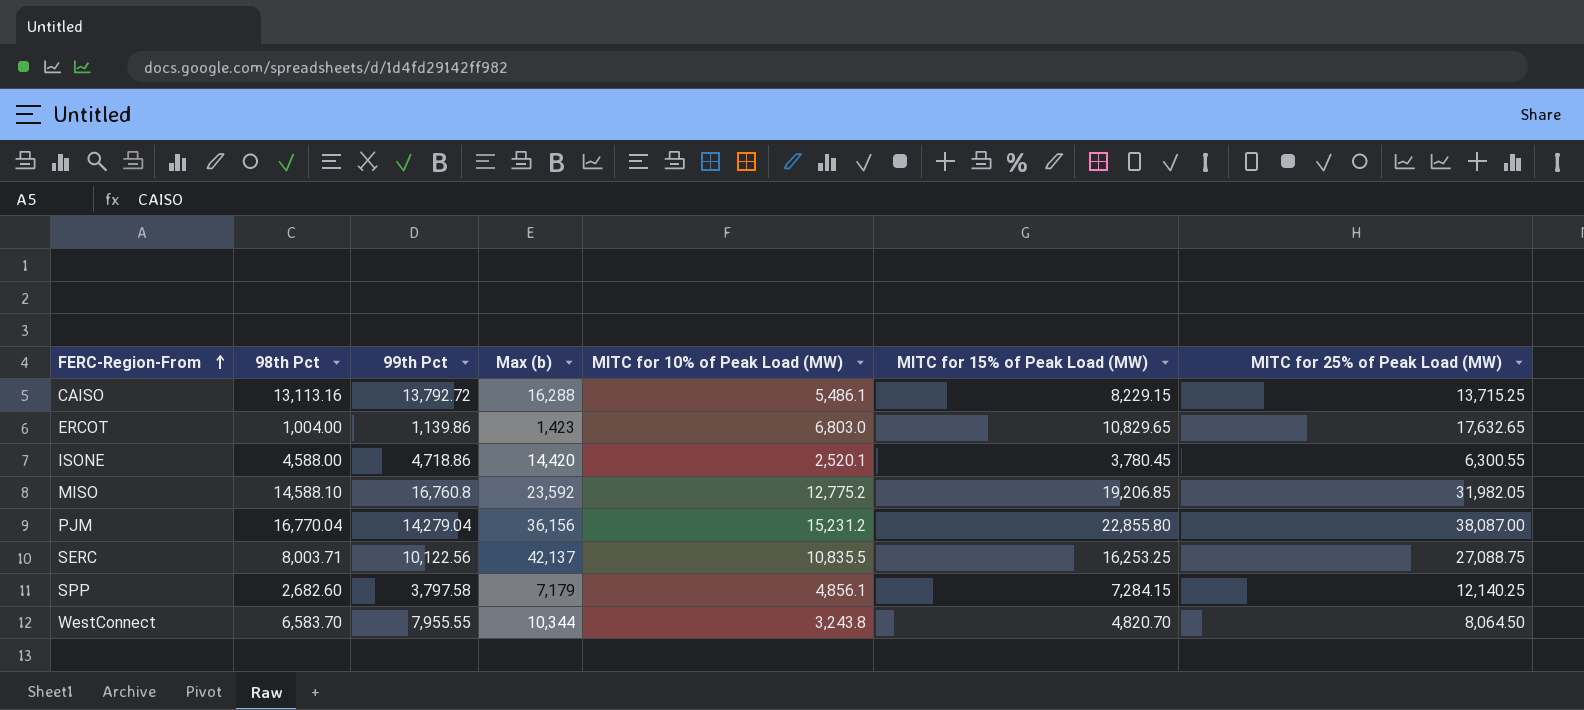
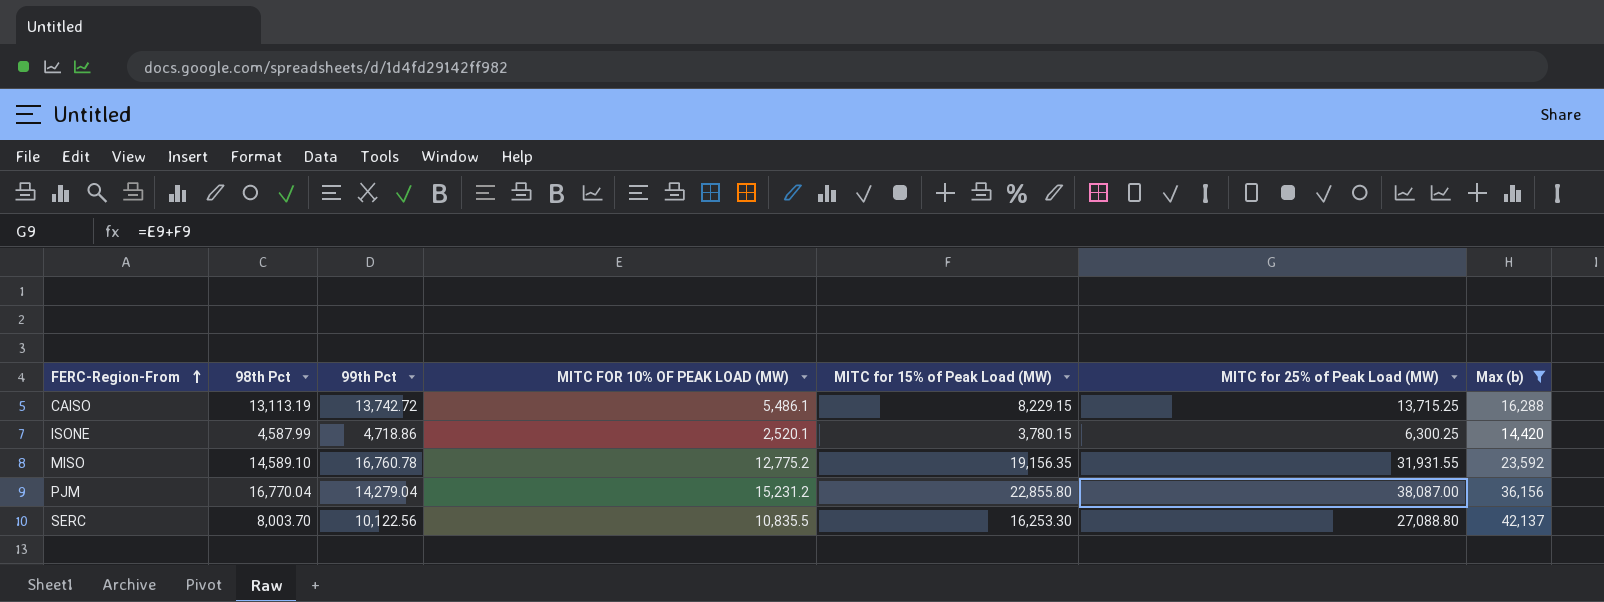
filter: none -> Max (b) >= 14,420
column name: MITC for 10% of Peak Load (MW) -> MITC FOR 10% OF PEAK LOAD (MW)
column Max (b) | position: 4 -> 7
CAISO | 98th Pct: 13,113.16 -> 13,113.19
CAISO | 99th Pct: 13,792.72 -> 13,742.72
ISONE | 98th Pct: 4,588.00 -> 4,587.99
ISONE | MITC for 15% of Peak Load (MW): 3,780.45 -> 3,780.15
ISONE | MITC for 25% of Peak Load (MW): 6,300.55 -> 6,300.25
MISO | 98th Pct: 14,588.10 -> 14,589.10
MISO | 99th Pct: 16,760.8 -> 16,760.78
MISO | MITC for 15% of Peak Load (MW): 19,206.85 -> 19,156.35
MISO | MITC for 25% of Peak Load (MW): 31,982.05 -> 31,931.55
SERC | 98th Pct: 8,003.71 -> 8,003.70
SERC | MITC for 15% of Peak Load (MW): 16,253.25 -> 16,253.30
SERC | MITC for 25% of Peak Load (MW): 27,088.75 -> 27,088.80

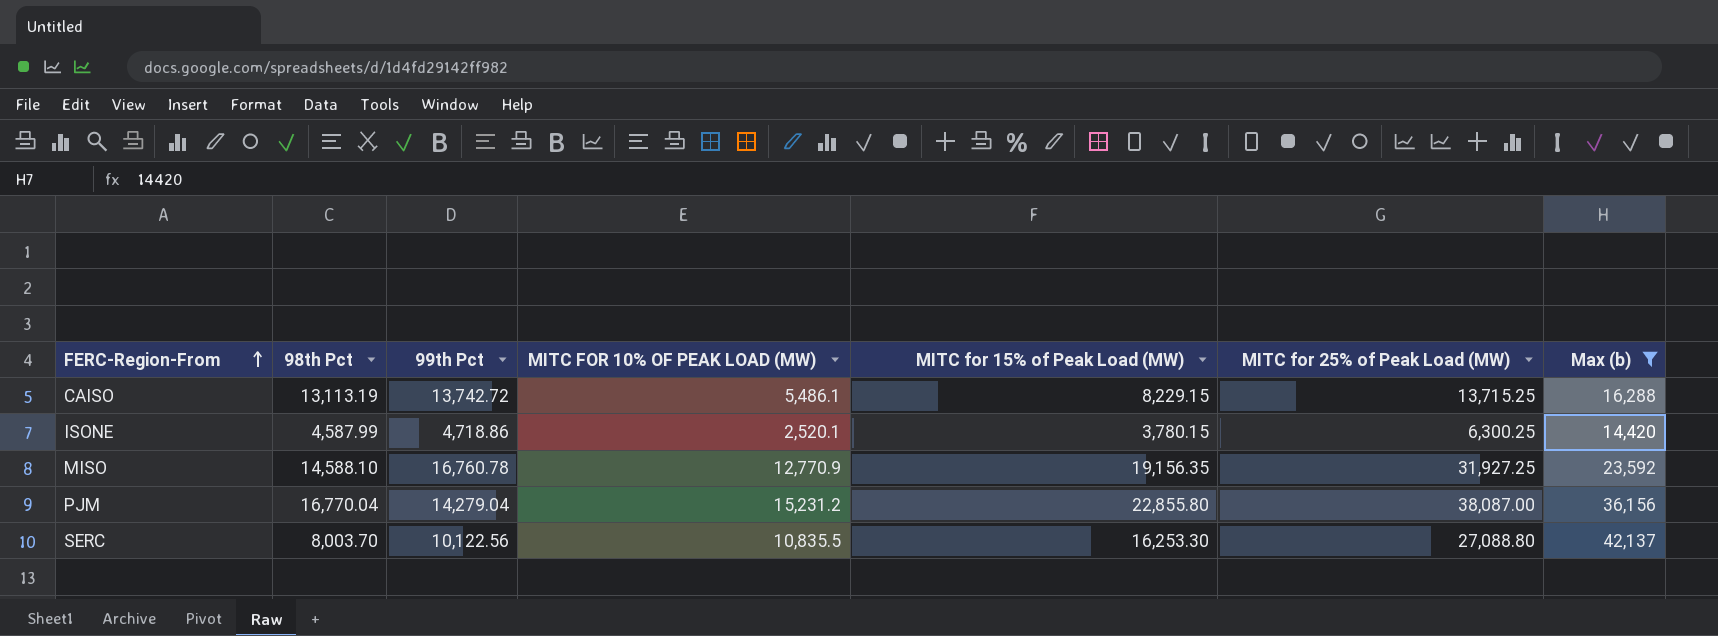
MISO | 98th Pct: 14,589.10 -> 14,588.10
MISO | MITC FOR 10% OF PEAK LOAD (MW): 12,775.2 -> 12,770.9
MISO | MITC for 25% of Peak Load (MW): 31,931.55 -> 31,927.25

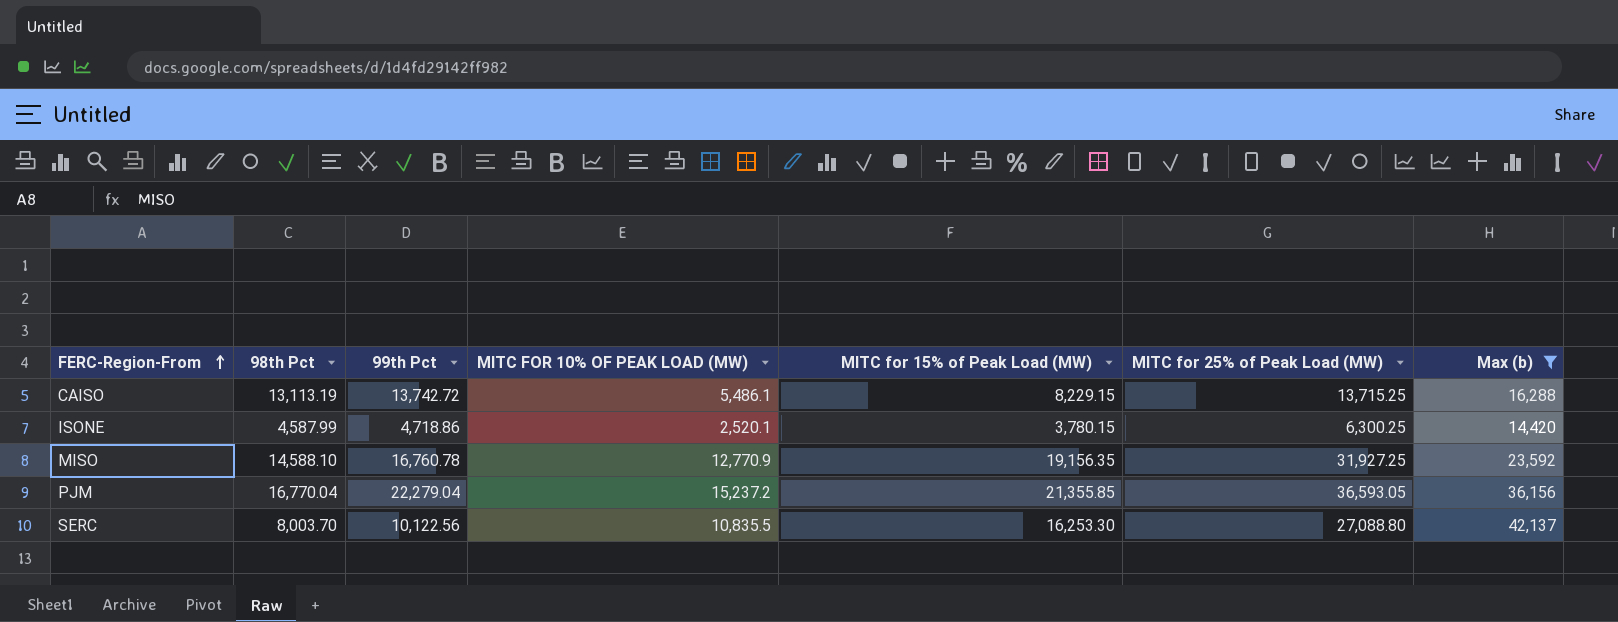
PJM | 99th Pct: 14,279.04 -> 22,279.04
PJM | MITC FOR 10% OF PEAK LOAD (MW): 15,231.2 -> 15,237.2
PJM | MITC for 15% of Peak Load (MW): 22,855.80 -> 21,355.85
PJM | MITC for 25% of Peak Load (MW): 38,087.00 -> 36,593.05

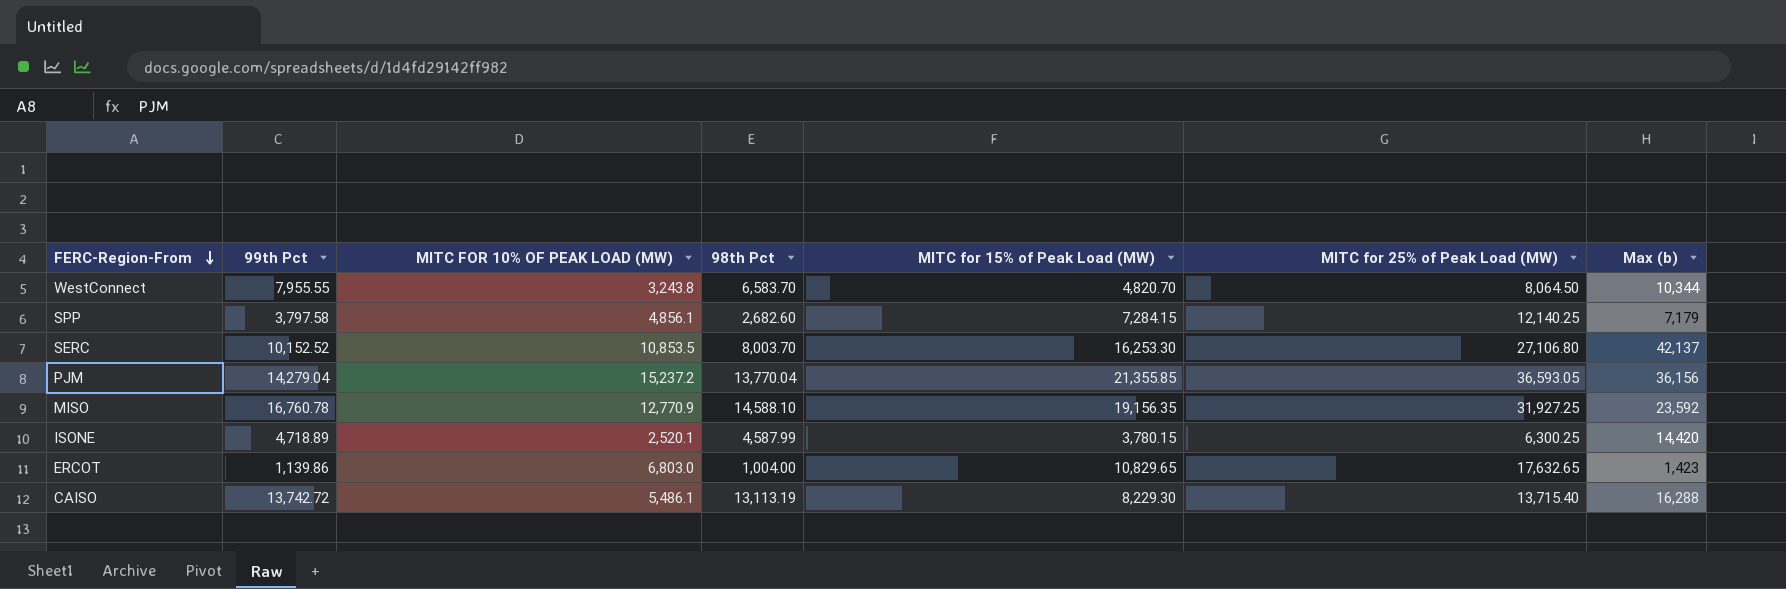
filter: Max (b) >= 14,420 -> none
row order: FERC-Region-From ascending -> FERC-Region-From descending
column 98th Pct | position: 2 -> 4
SERC | 99th Pct: 10,122.56 -> 10,152.52
SERC | MITC FOR 10% OF PEAK LOAD (MW): 10,835.5 -> 10,853.5
SERC | MITC for 25% of Peak Load (MW): 27,088.80 -> 27,106.80
PJM | 99th Pct: 22,279.04 -> 14,279.04
PJM | 98th Pct: 16,770.04 -> 13,770.04
ISONE | 99th Pct: 4,718.86 -> 4,718.89
CAISO | MITC for 15% of Peak Load (MW): 8,229.15 -> 8,229.30
CAISO | MITC for 25% of Peak Load (MW): 13,715.25 -> 13,715.40

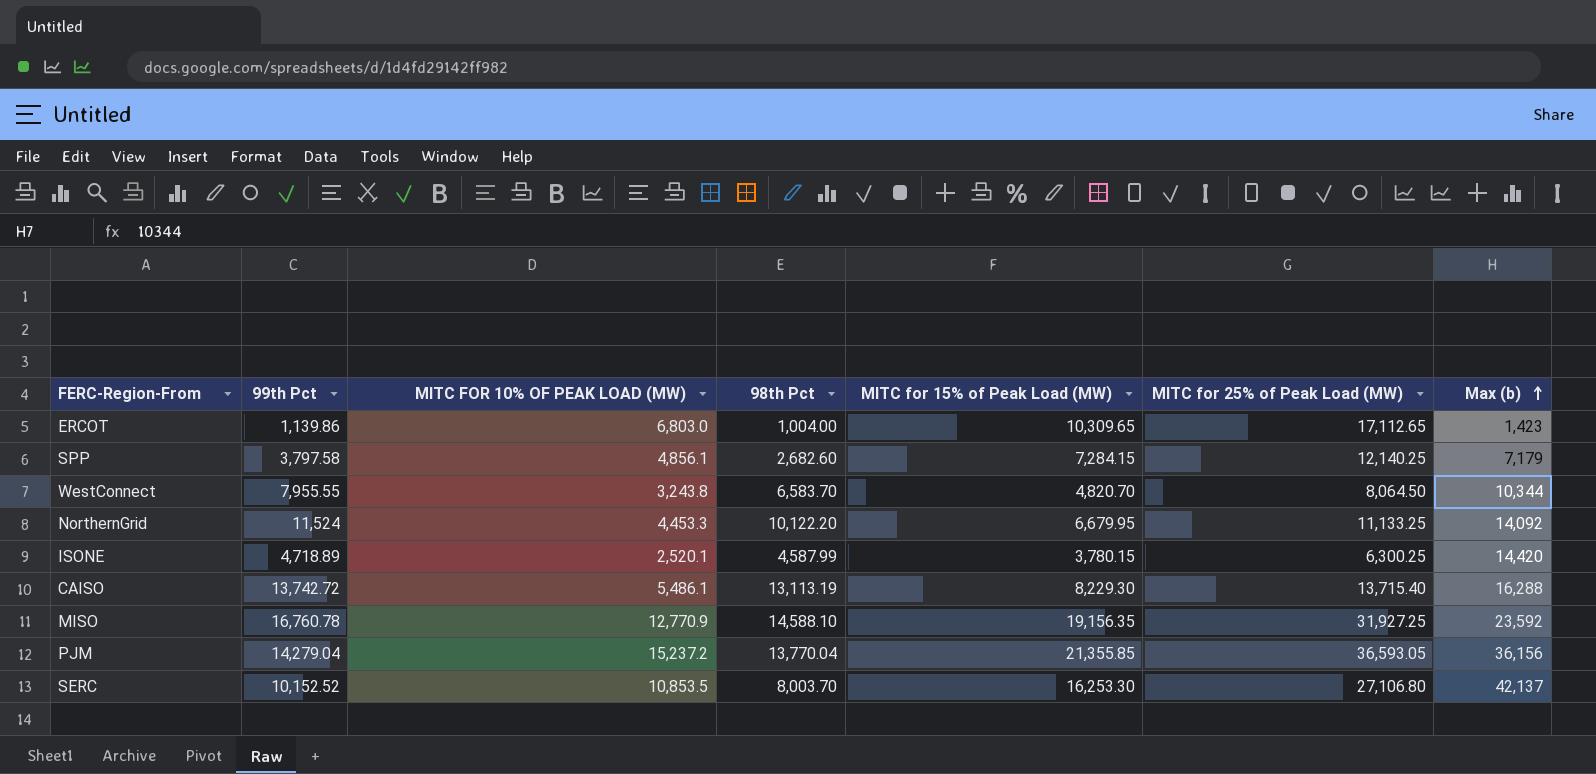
row order: FERC-Region-From descending -> Max (b) ascending
ERCOT | MITC for 15% of Peak Load (MW): 10,829.65 -> 10,309.65
ERCOT | MITC for 25% of Peak Load (MW): 17,632.65 -> 17,112.65
row NorthernGrid: none -> 11,524 | 4,453.3 | 10,122.20 | 6,679.95 | 11,133.25 | 14,092

